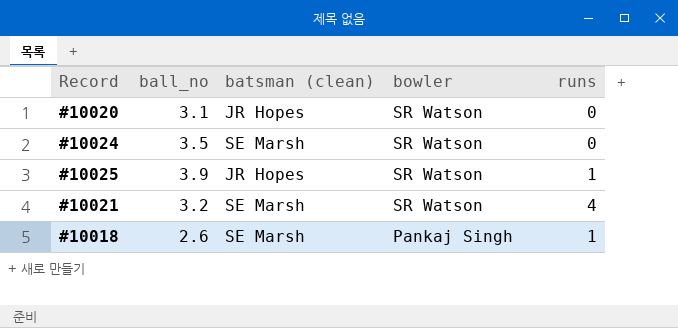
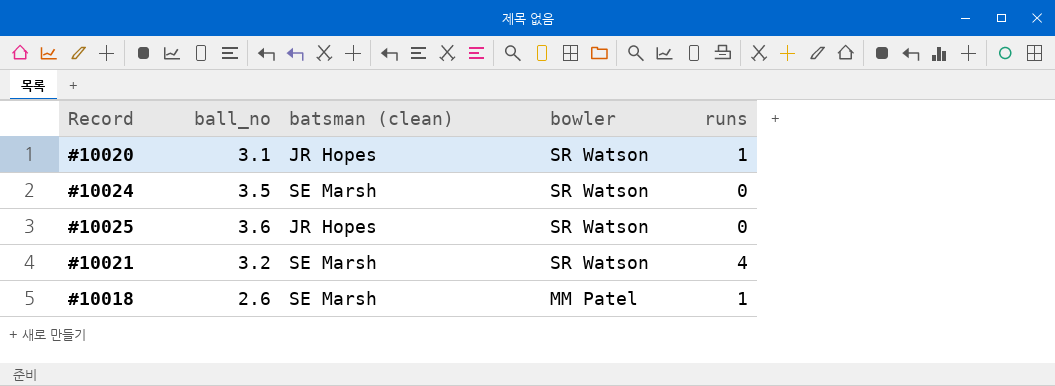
#10020 | runs: 0 -> 1
#10025 | ball_no: 3.9 -> 3.6
#10025 | runs: 1 -> 0
#10018 | bowler: Pankaj Singh -> MM Patel

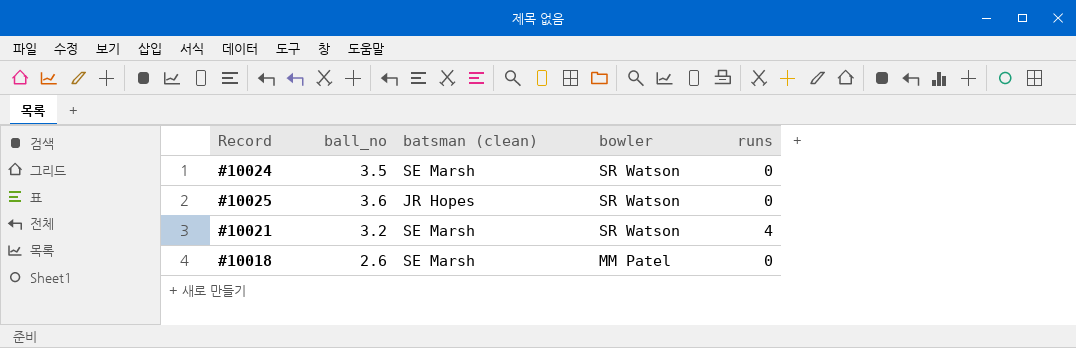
row #10020: 3.1 | JR Hopes | SR Watson | 1 -> none
#10018 | runs: 1 -> 0

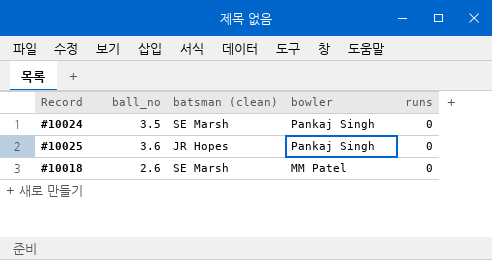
row #10021: 3.2 | SE Marsh | SR Watson | 4 -> none
#10024 | bowler: SR Watson -> Pankaj Singh
#10025 | bowler: SR Watson -> Pankaj Singh

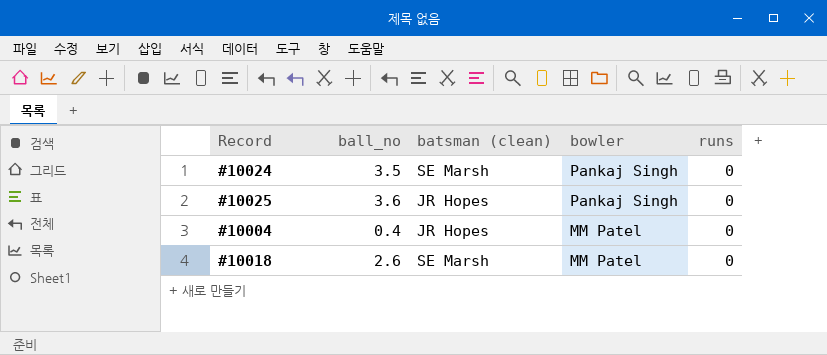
row #10004: none -> 0.4 | JR Hopes | MM Patel | 0

